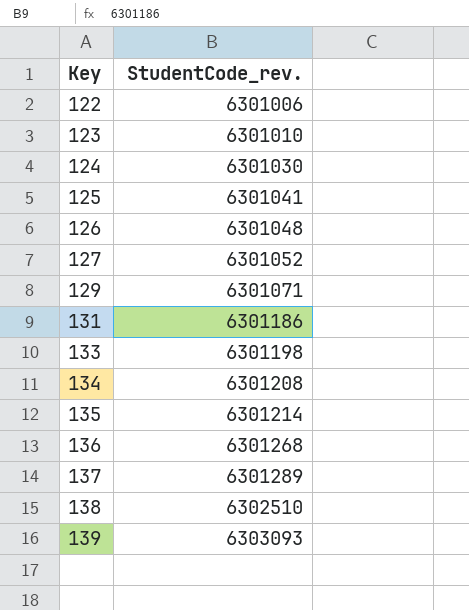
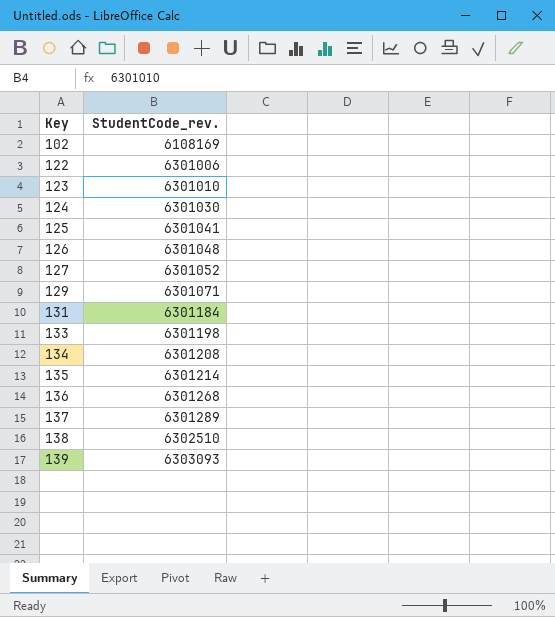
row 102: none -> 6108169
131 | StudentCode_rev.: 6301186 -> 6301184

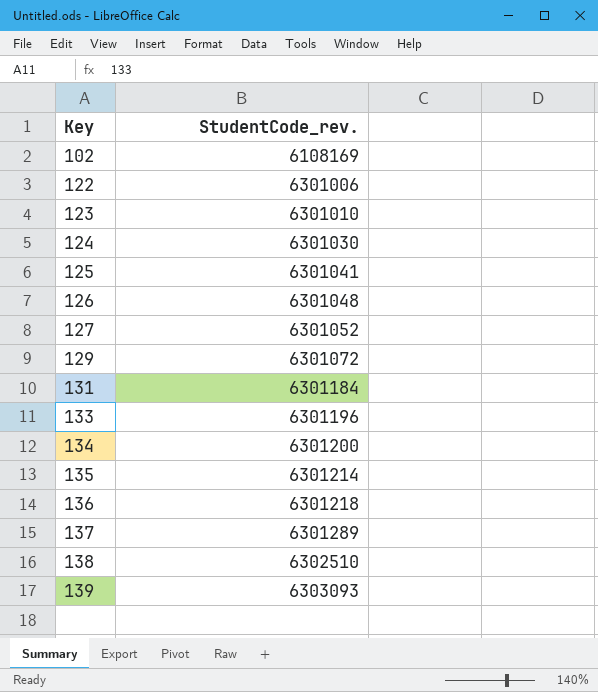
129 | StudentCode_rev.: 6301071 -> 6301072
133 | StudentCode_rev.: 6301198 -> 6301196
134 | StudentCode_rev.: 6301208 -> 6301200
136 | StudentCode_rev.: 6301268 -> 6301218

